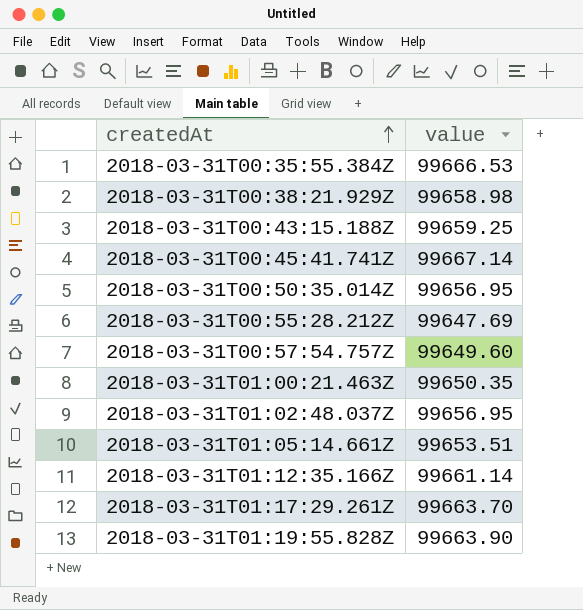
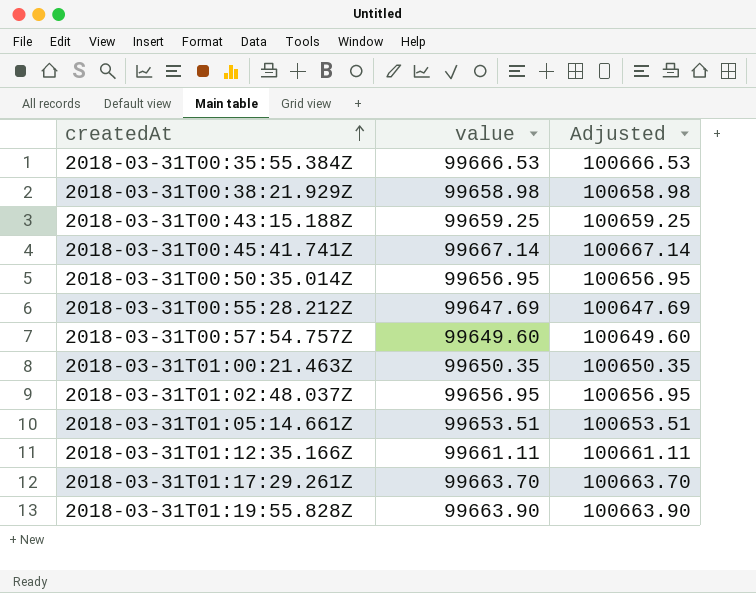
column Adjusted | formula: none -> [value] + 1000
2018-03-31T01:12:35.166Z | value: 99661.14 -> 99661.11

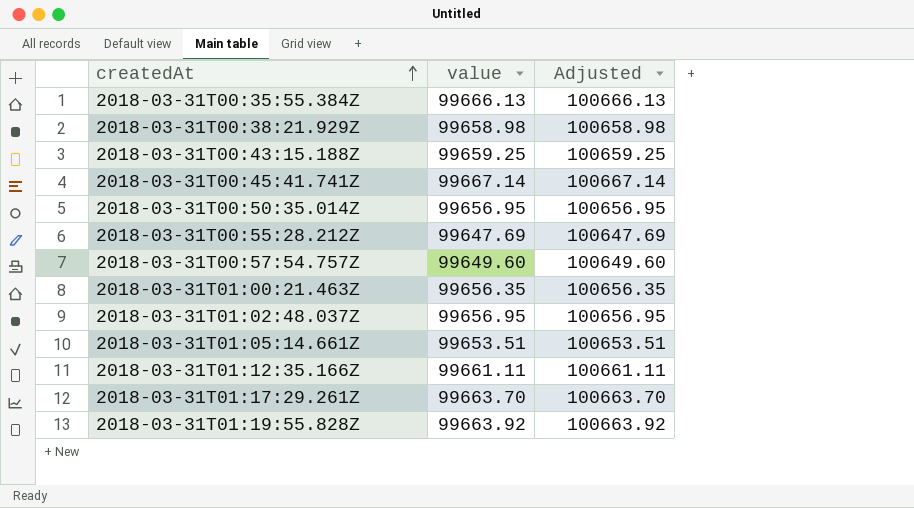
2018-03-31T00:35:55.384Z | value: 99666.53 -> 99666.13
2018-03-31T00:35:55.384Z | Adjusted: 100666.53 -> 100666.13
2018-03-31T01:00:21.463Z | value: 99650.35 -> 99656.35
2018-03-31T01:00:21.463Z | Adjusted: 100650.35 -> 100656.35
2018-03-31T01:19:55.828Z | value: 99663.90 -> 99663.92
2018-03-31T01:19:55.828Z | Adjusted: 100663.90 -> 100663.92

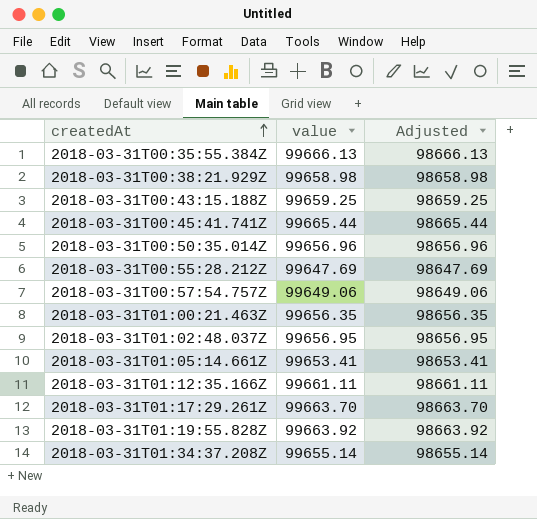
column Adjusted | formula: [value] + 1000 -> [value] - 1000
2018-03-31T00:45:41.741Z | value: 99667.14 -> 99665.44
2018-03-31T00:50:35.014Z | value: 99656.95 -> 99656.96
2018-03-31T00:57:54.757Z | value: 99649.60 -> 99649.06
2018-03-31T01:05:14.661Z | value: 99653.51 -> 99653.41
row 2018-03-31T01:34:37.208Z: none -> 99655.14 | 98655.14

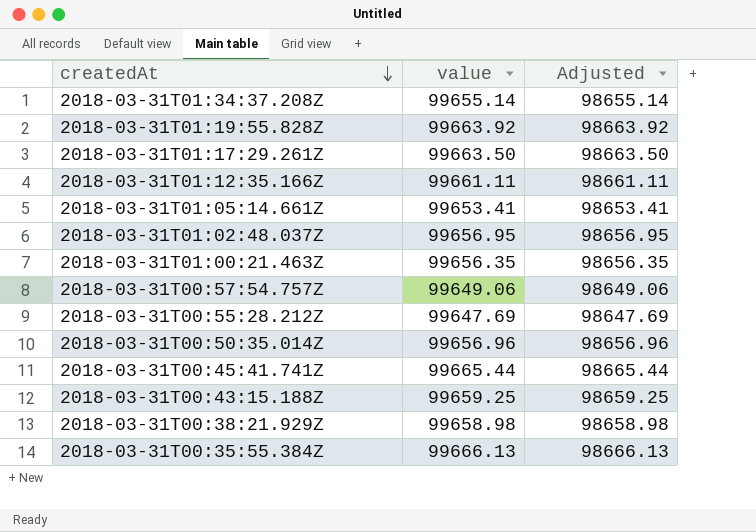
row order: createdAt ascending -> createdAt descending
2018-03-31T01:17:29.261Z | value: 99663.70 -> 99663.50
2018-03-31T01:17:29.261Z | Adjusted: 98663.70 -> 98663.50

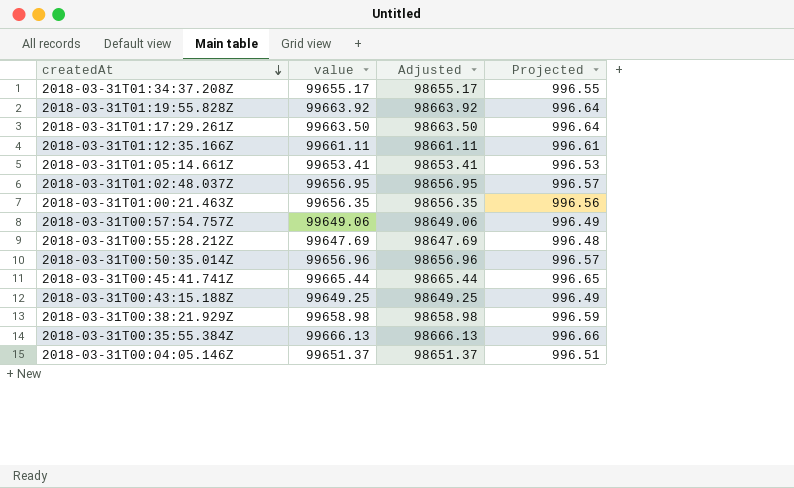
column Projected | formula: none -> [value] * 0.01
2018-03-31T01:34:37.208Z | value: 99655.14 -> 99655.17
2018-03-31T01:34:37.208Z | Adjusted: 98655.14 -> 98655.17
2018-03-31T00:43:15.188Z | value: 99659.25 -> 99649.25
2018-03-31T00:43:15.188Z | Adjusted: 98659.25 -> 98649.25
row 2018-03-31T00:04:05.146Z: none -> 99651.37 | 98651.37 | 996.51

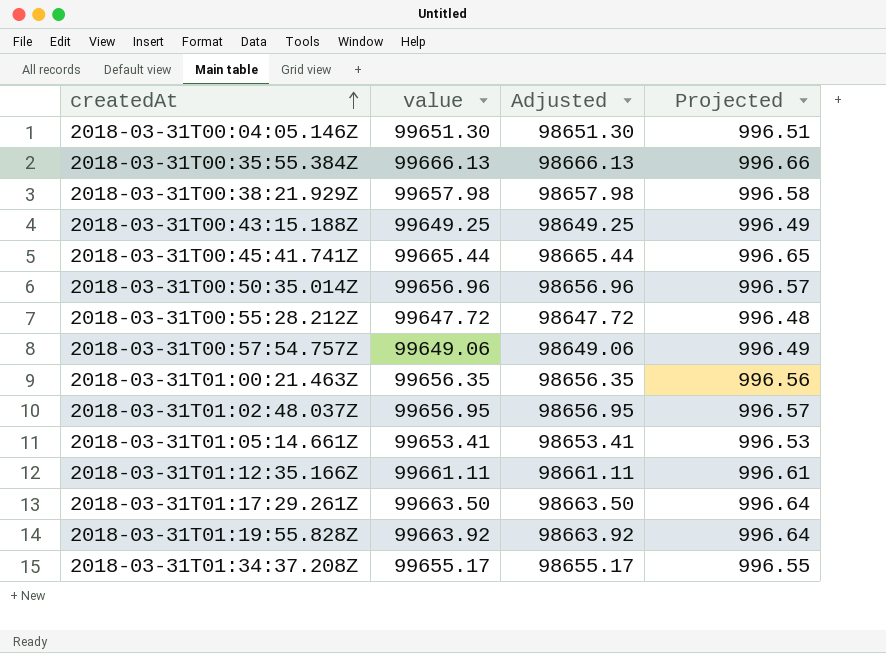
row order: createdAt descending -> createdAt ascending
2018-03-31T00:04:05.146Z | value: 99651.37 -> 99651.30
2018-03-31T00:04:05.146Z | Adjusted: 98651.37 -> 98651.30
2018-03-31T00:38:21.929Z | value: 99658.98 -> 99657.98
2018-03-31T00:38:21.929Z | Adjusted: 98658.98 -> 98657.98
2018-03-31T00:38:21.929Z | Projected: 996.59 -> 996.58
2018-03-31T00:55:28.212Z | value: 99647.69 -> 99647.72
2018-03-31T00:55:28.212Z | Adjusted: 98647.69 -> 98647.72

